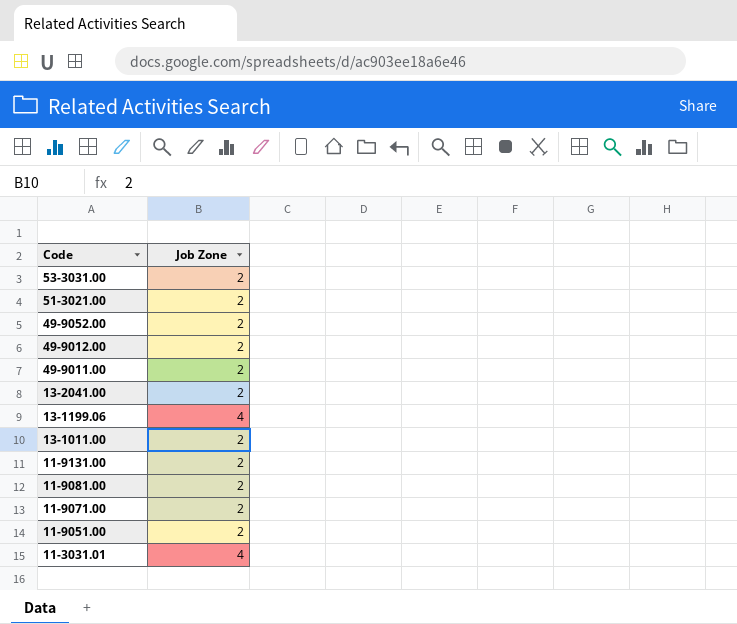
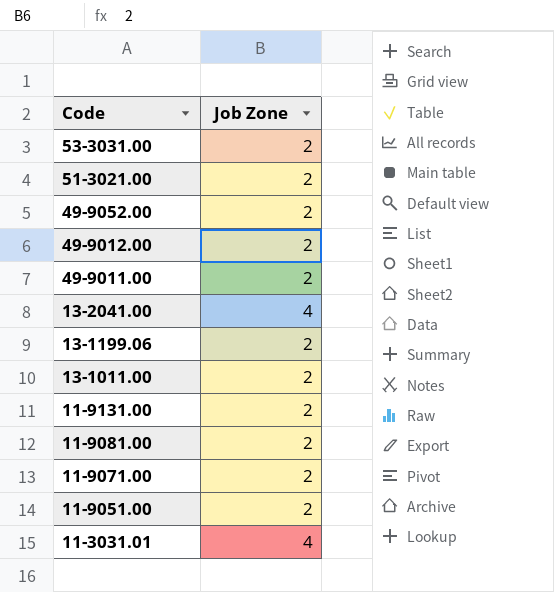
13-2041.00 | Job Zone: 2 -> 4
13-1199.06 | Job Zone: 4 -> 2

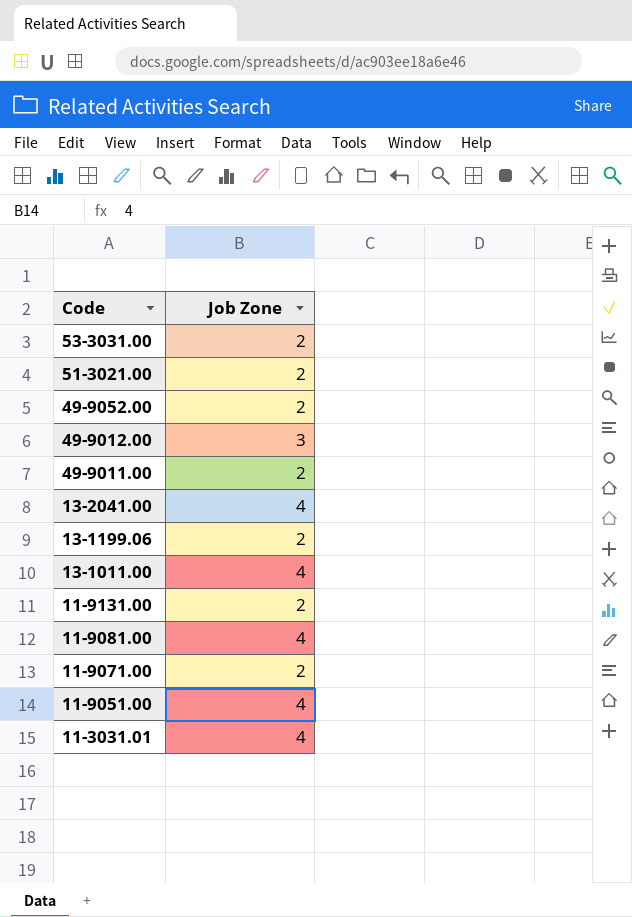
49-9012.00 | Job Zone: 2 -> 3
13-1011.00 | Job Zone: 2 -> 4
11-9081.00 | Job Zone: 2 -> 4
11-9051.00 | Job Zone: 2 -> 4

